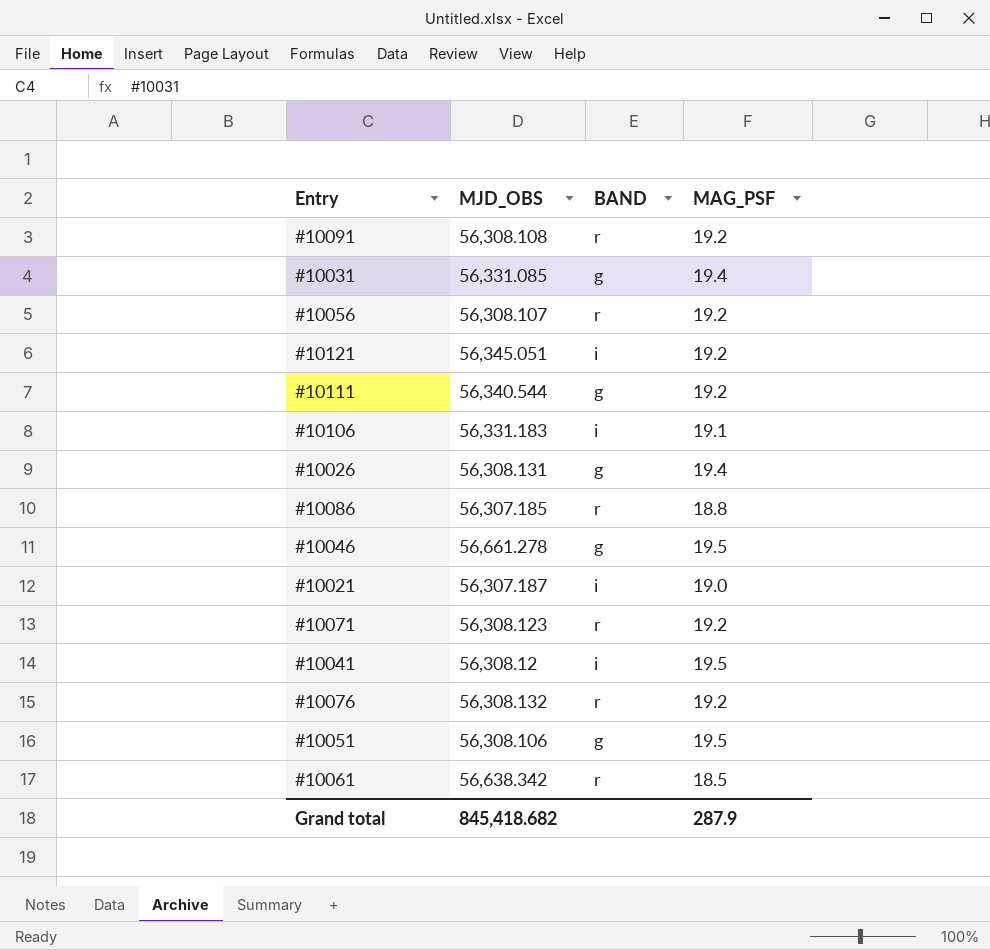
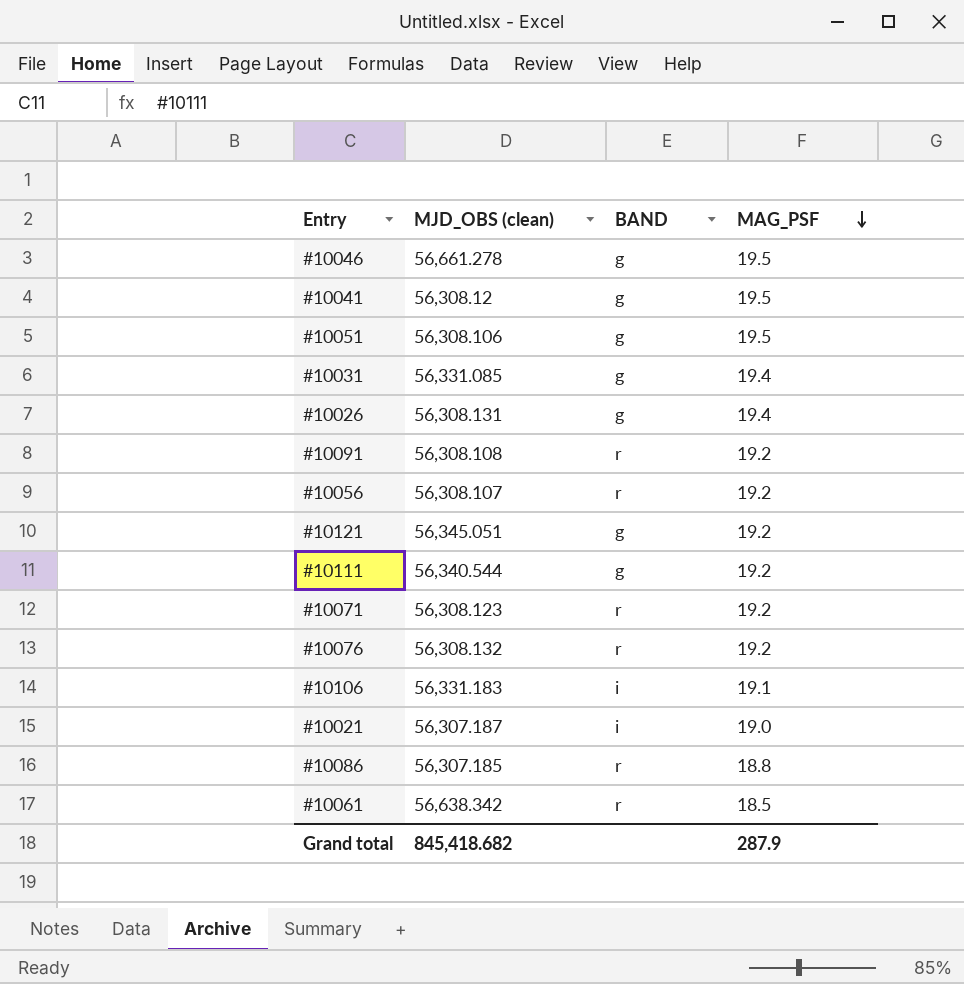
row order: none -> MAG_PSF descending
column name: MJD_OBS -> MJD_OBS (clean)
#10041 | BAND: i -> g
#10121 | BAND: i -> g

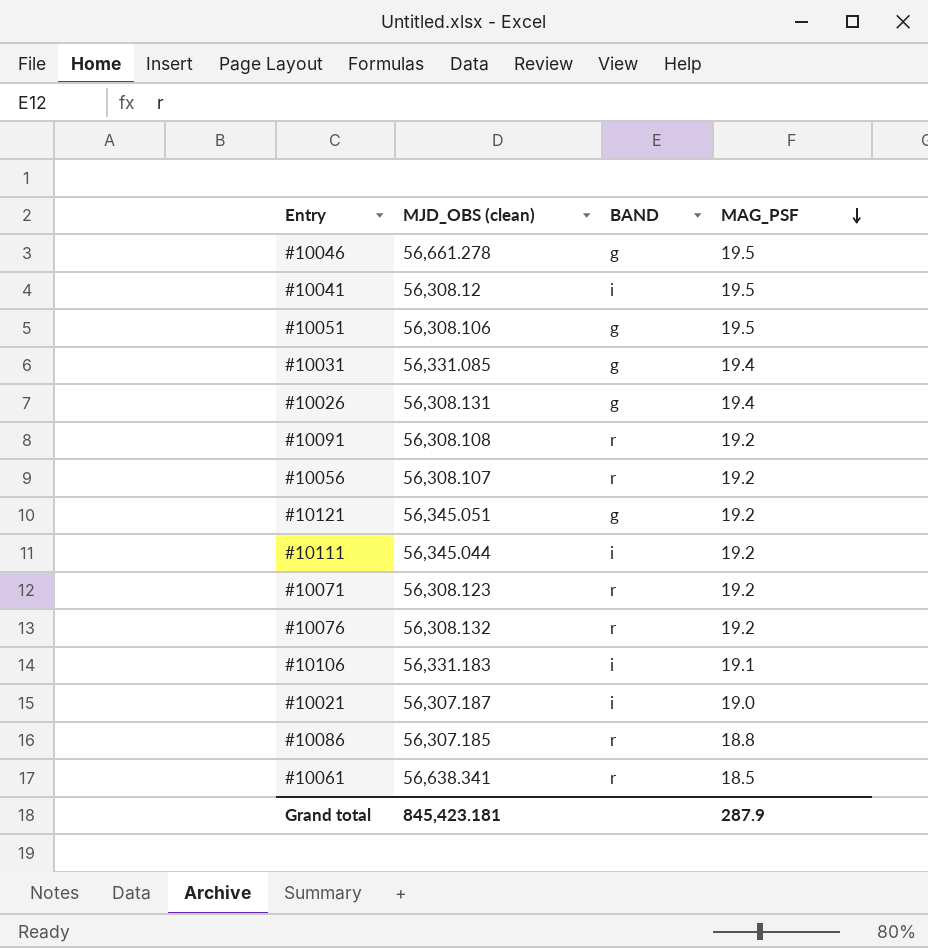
#10041 | BAND: g -> i
#10111 | MJD_OBS (clean): 56,340.544 -> 56,345.044
#10111 | BAND: g -> i
#10061 | MJD_OBS (clean): 56,638.342 -> 56,638.341
Grand total | MJD_OBS (clean): 845,418.682 -> 845,423.181

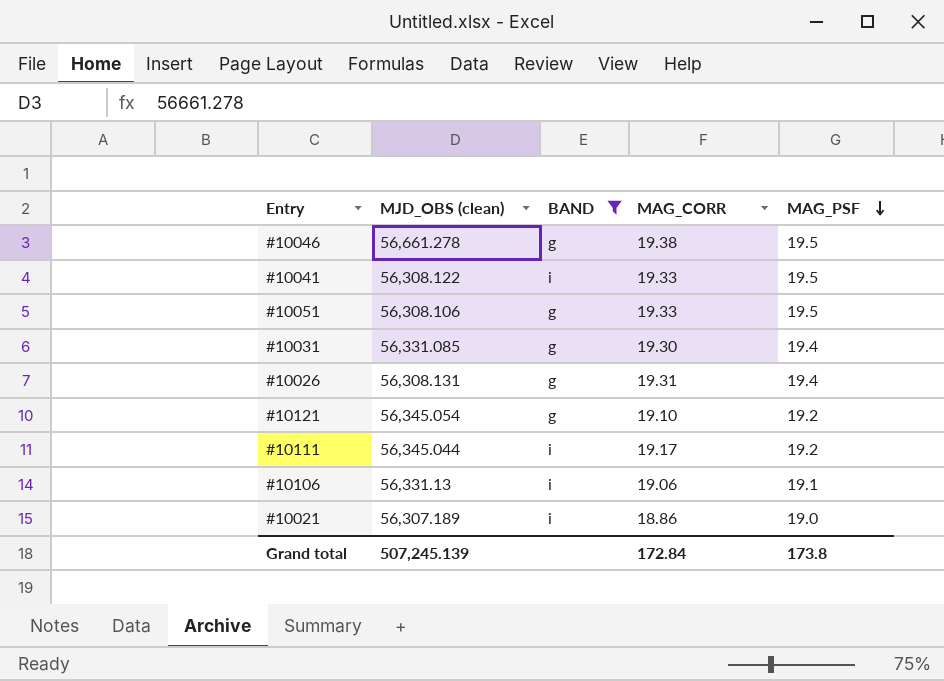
filter: none -> BAND != r
column MAG_CORR | position: none -> 4
#10041 | MJD_OBS (clean): 56,308.12 -> 56,308.122
#10121 | MJD_OBS (clean): 56,345.051 -> 56,345.054
#10106 | MJD_OBS (clean): 56,331.183 -> 56,331.13
#10021 | MJD_OBS (clean): 56,307.187 -> 56,307.189
Grand total | MJD_OBS (clean): 845,423.181 -> 507,245.139
Grand total | MAG_PSF: 287.9 -> 173.8

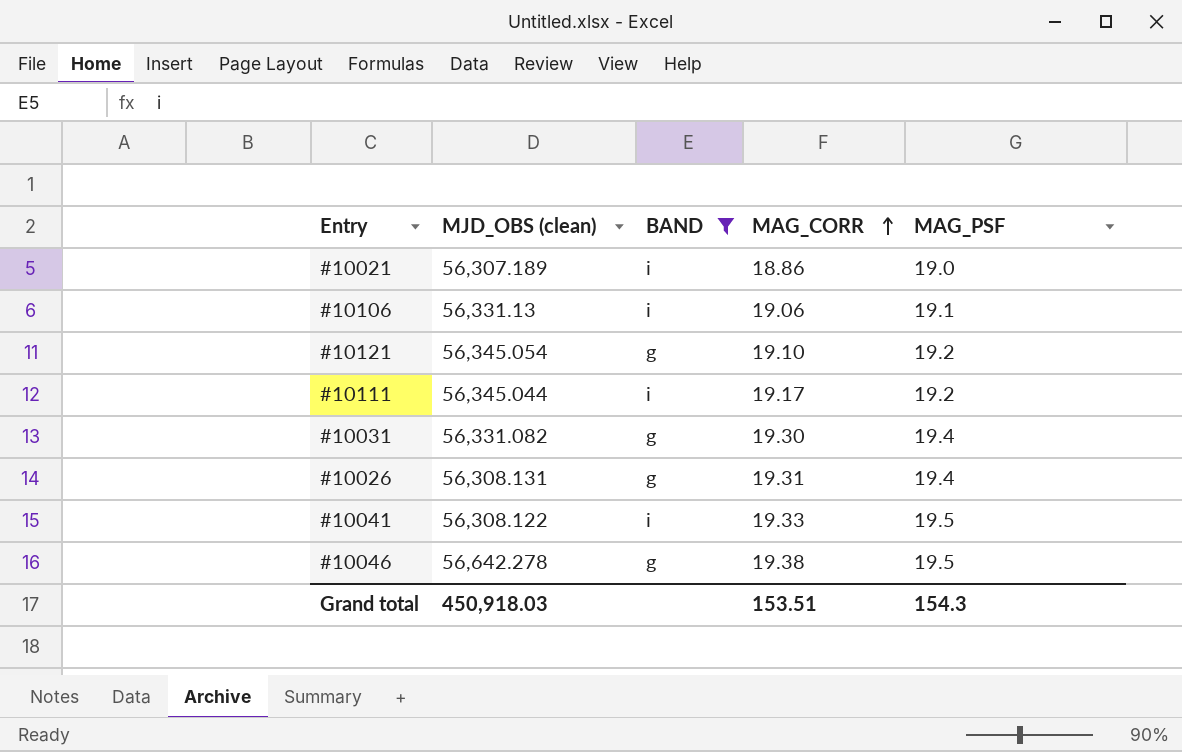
row order: MAG_PSF descending -> MAG_CORR ascending
row #10051: 56,308.106 | g | 19.33 | 19.5 -> none
#10031 | MJD_OBS (clean): 56,331.085 -> 56,331.082
#10046 | MJD_OBS (clean): 56,661.278 -> 56,642.278
Grand total | MJD_OBS (clean): 507,245.139 -> 450,918.03
Grand total | MAG_CORR: 172.84 -> 153.51
Grand total | MAG_PSF: 173.8 -> 154.3

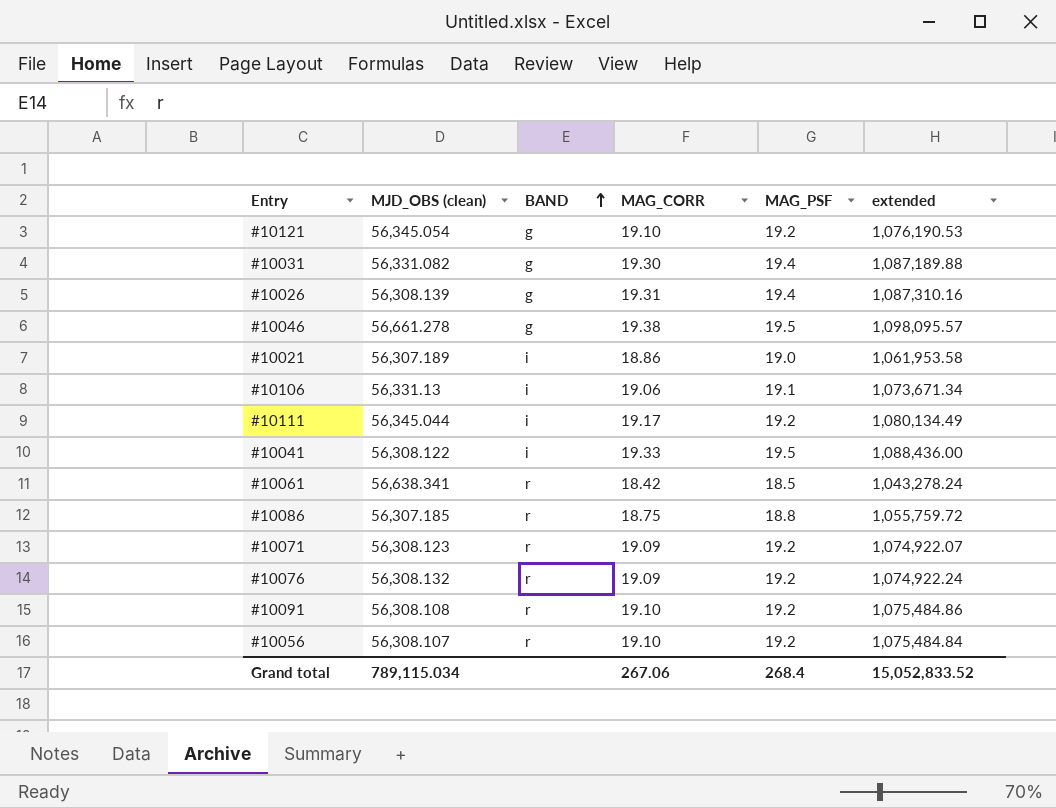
filter: BAND != r -> none
row order: MAG_CORR ascending -> BAND ascending
column extended | formula: none -> [MJD_OBS (clean)] * [MAG_CORR]
#10026 | MJD_OBS (clean): 56,308.131 -> 56,308.139
#10046 | MJD_OBS (clean): 56,642.278 -> 56,661.278
Grand total | MJD_OBS (clean): 450,918.03 -> 789,115.034
Grand total | MAG_CORR: 153.51 -> 267.06
Grand total | MAG_PSF: 154.3 -> 268.4

